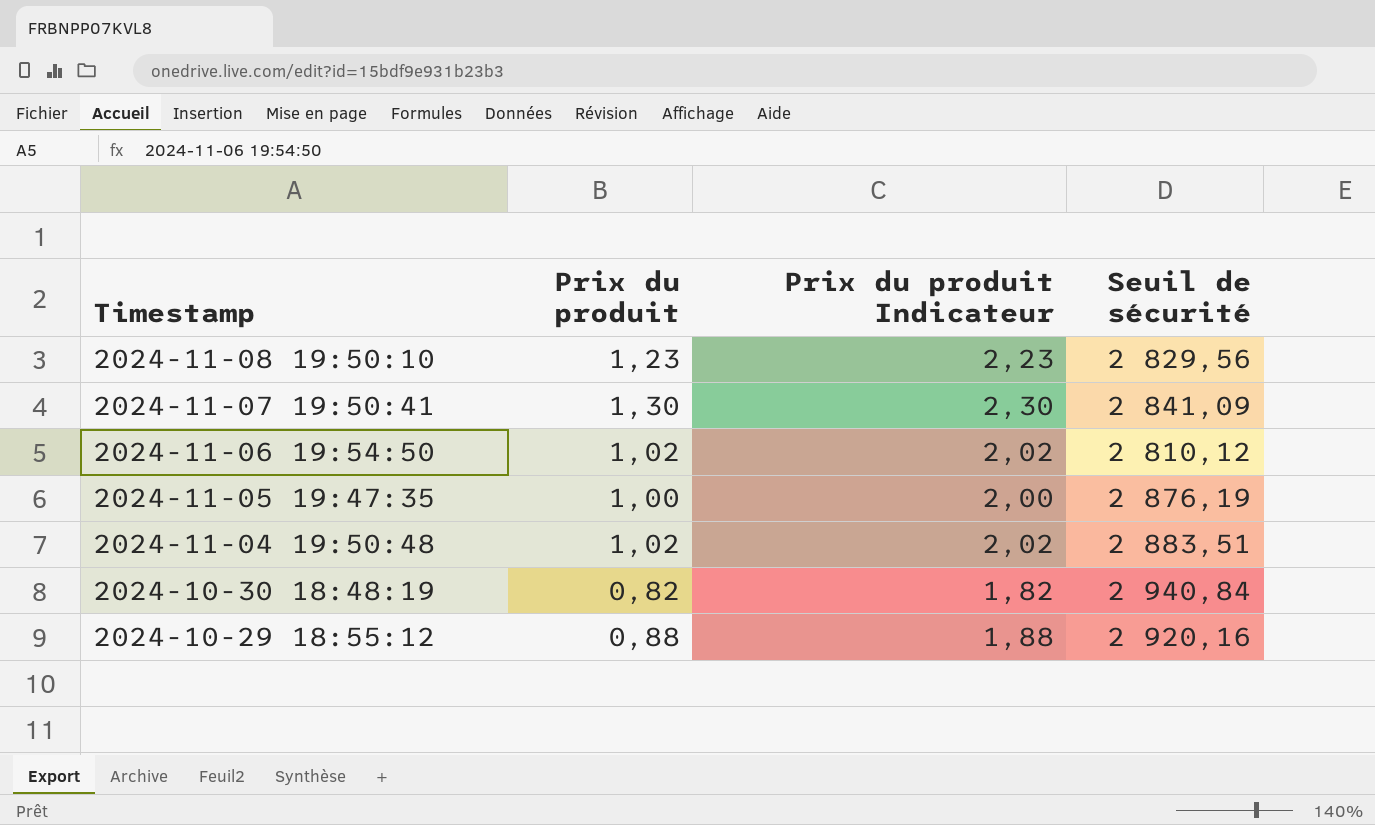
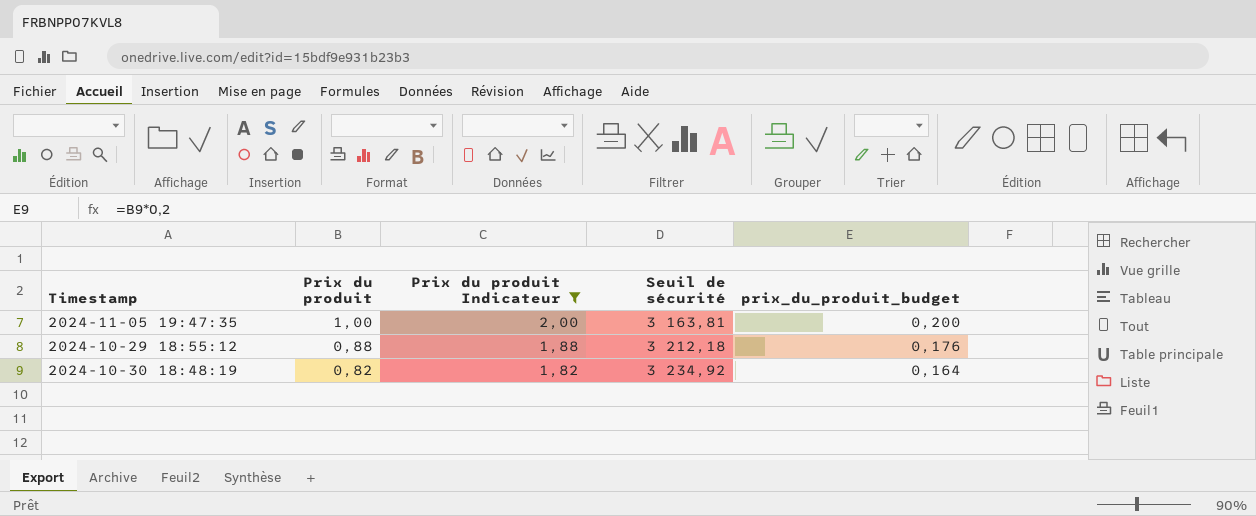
filter: none -> Prix du produit Indicateur <= 2,00
row order: Timestamp descending -> Prix du produit descending
column prix_du_produit_budget | formula: none -> [Prix du produit] * 0,2
2024-11-05 19:47:35 | Seuil de sécurité: 2 876,19 -> 3 163,81
2024-10-29 18:55:12 | Seuil de sécurité: 2 920,16 -> 3 212,18
2024-10-30 18:48:19 | Seuil de sécurité: 2 940,84 -> 3 234,92

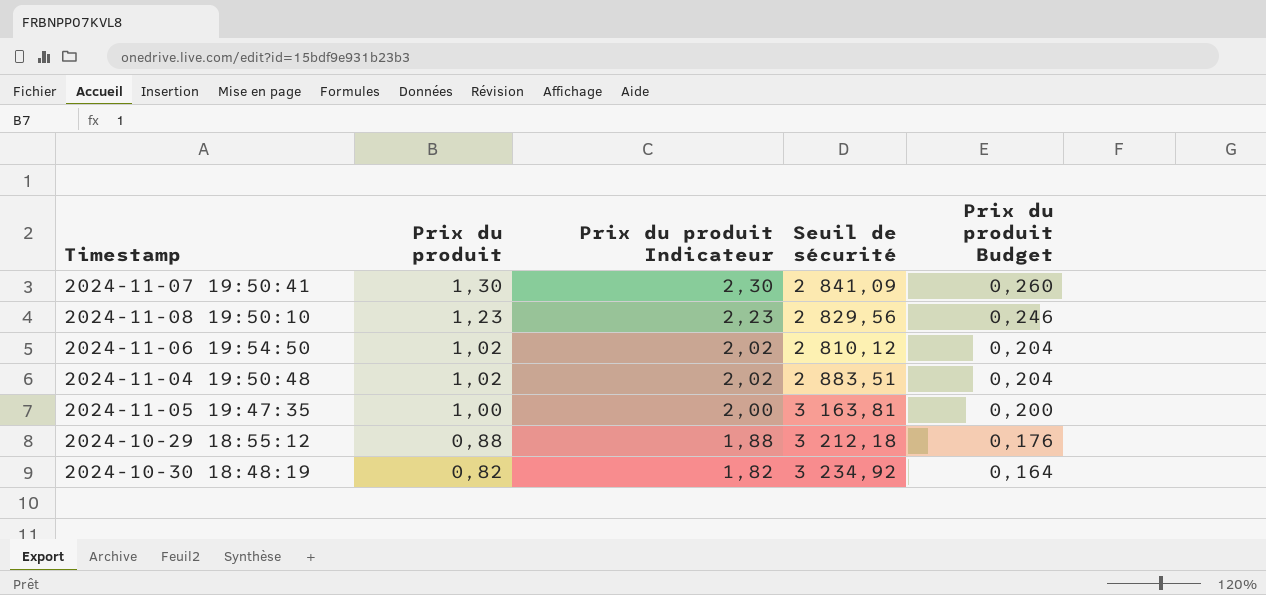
filter: Prix du produit Indicateur <= 2,00 -> none
column name: prix_du_produit_budget -> Prix du produit Budget

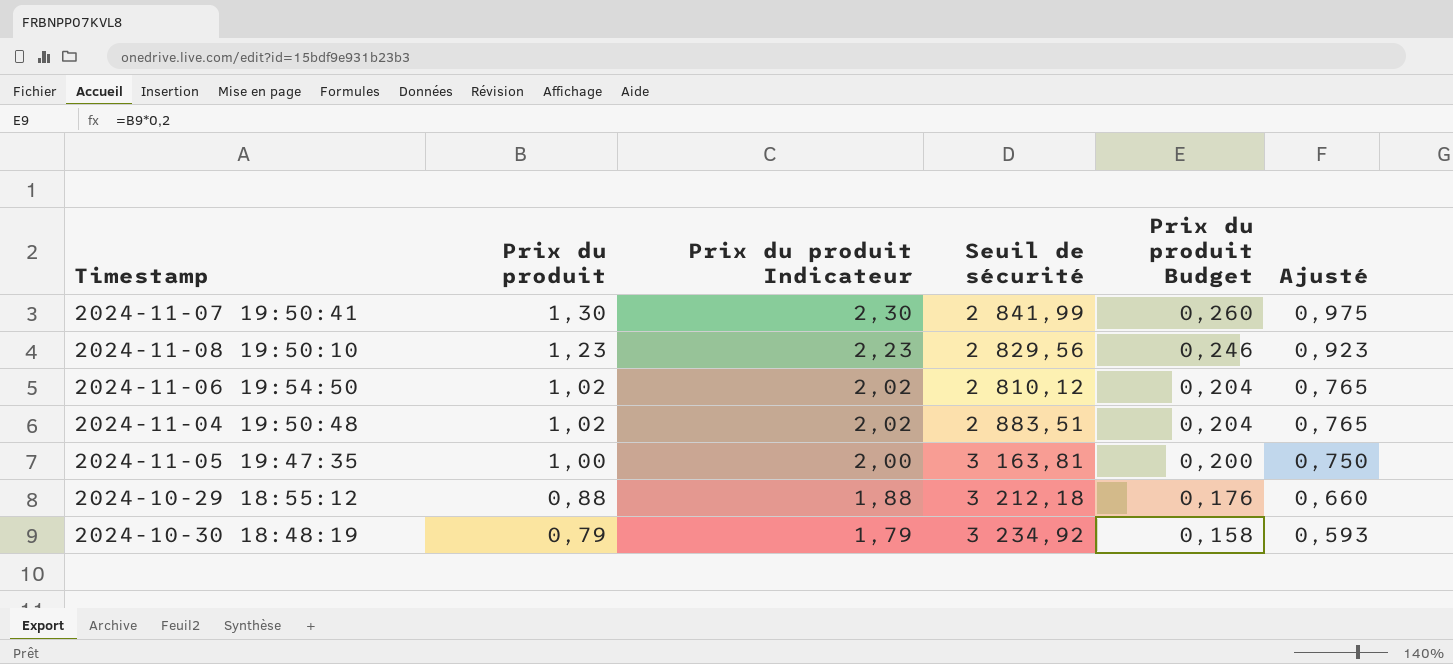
column Ajusté | formula: none -> [Prix du produit] * 0,75
2024-11-07 19:50:41 | Seuil de sécurité: 2 841,09 -> 2 841,99
2024-10-30 18:48:19 | Prix du produit: 0,82 -> 0,79
2024-10-30 18:48:19 | Prix du produit Indicateur: 1,82 -> 1,79
2024-10-30 18:48:19 | Prix du produit Budget: 0,164 -> 0,158

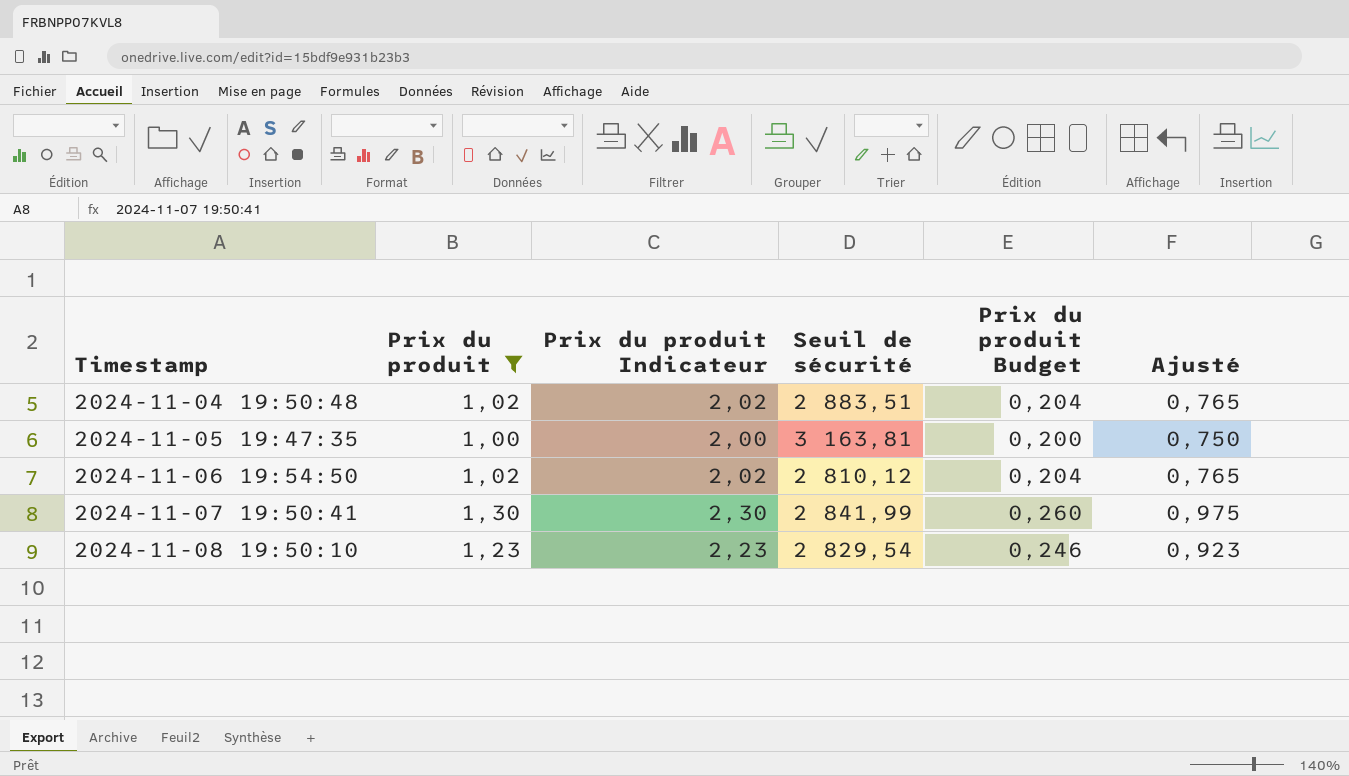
filter: none -> Prix du produit >= 1,00
row order: Prix du produit descending -> Timestamp ascending
2024-11-08 19:50:10 | Seuil de sécurité: 2 829,56 -> 2 829,54

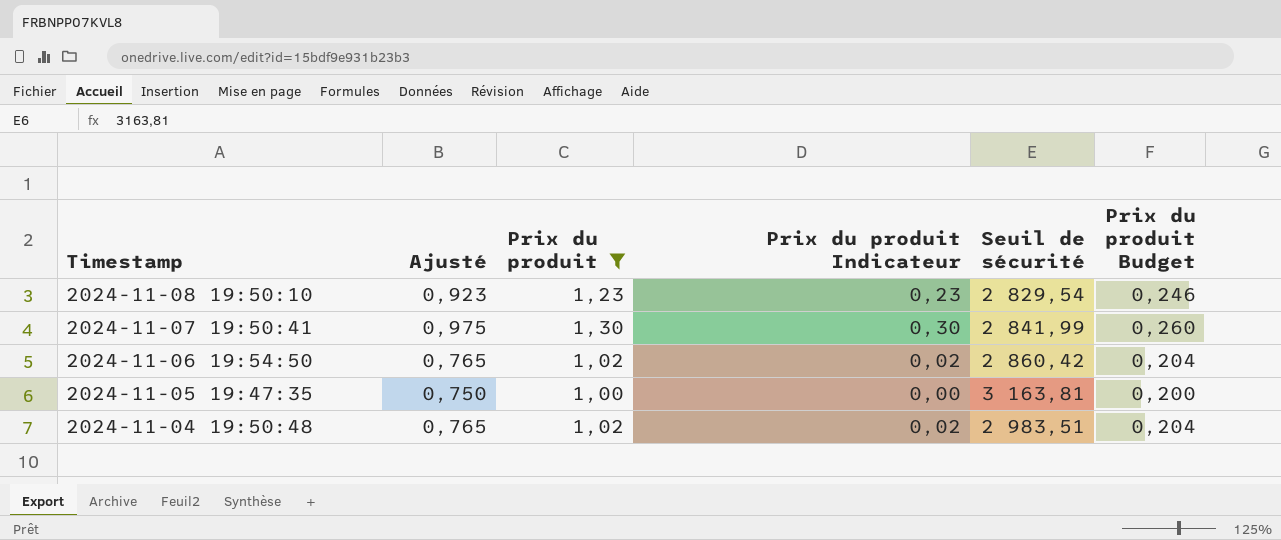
row order: Timestamp ascending -> Timestamp descending
column Ajusté | position: 6 -> 2
column Prix du produit Indicateur | formula: [Prix du produit] + 1 -> [Prix du produit] - 1
2024-11-06 19:54:50 | Seuil de sécurité: 2 810,12 -> 2 860,42
2024-11-04 19:50:48 | Seuil de sécurité: 2 883,51 -> 2 983,51

